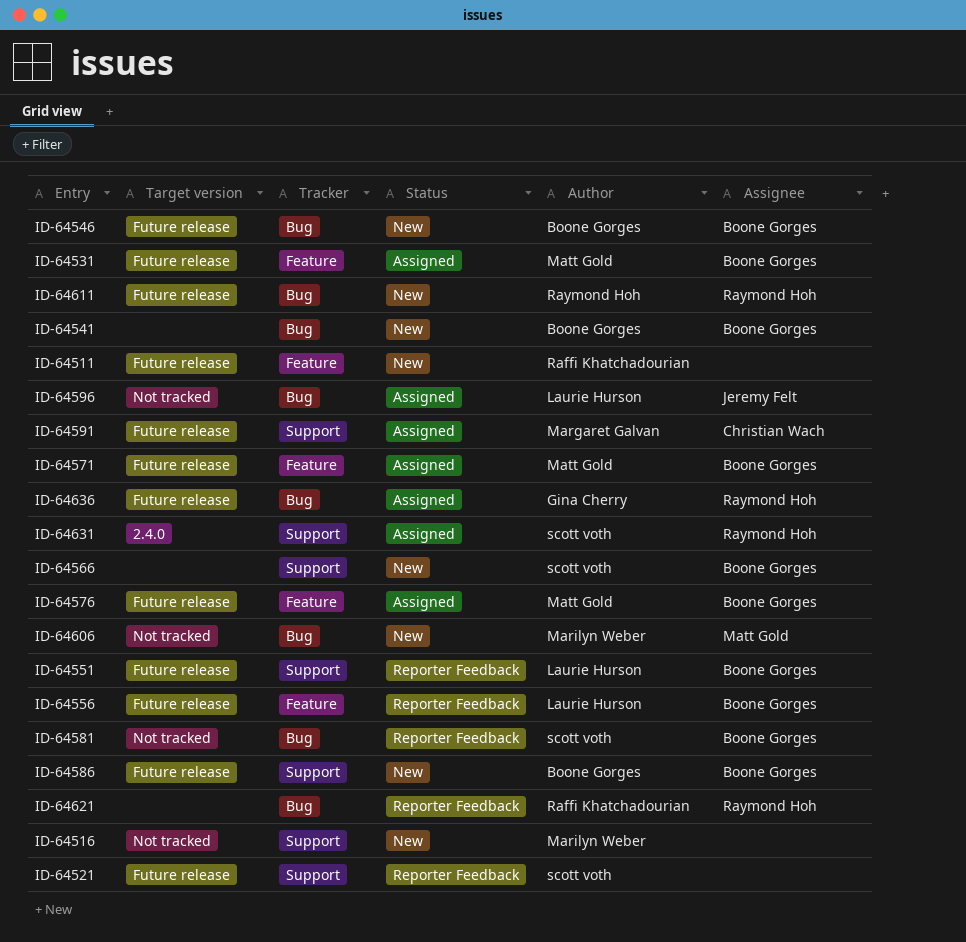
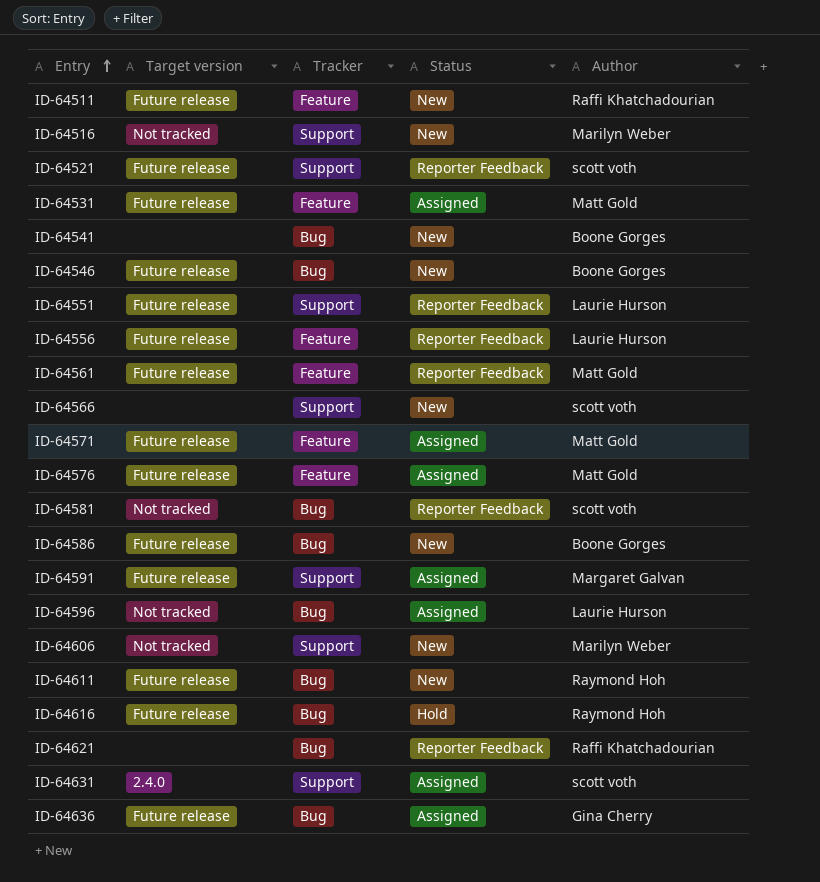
row order: none -> Entry ascending
column Assignee | position: 6 -> none
row ID-64561: none -> Future release | Feature | Reporter Feedback | Matt Gold
ID-64586 | Tracker: Support -> Bug
ID-64606 | Tracker: Bug -> Support
row ID-64616: none -> Future release | Bug | Hold | Raymond Hoh

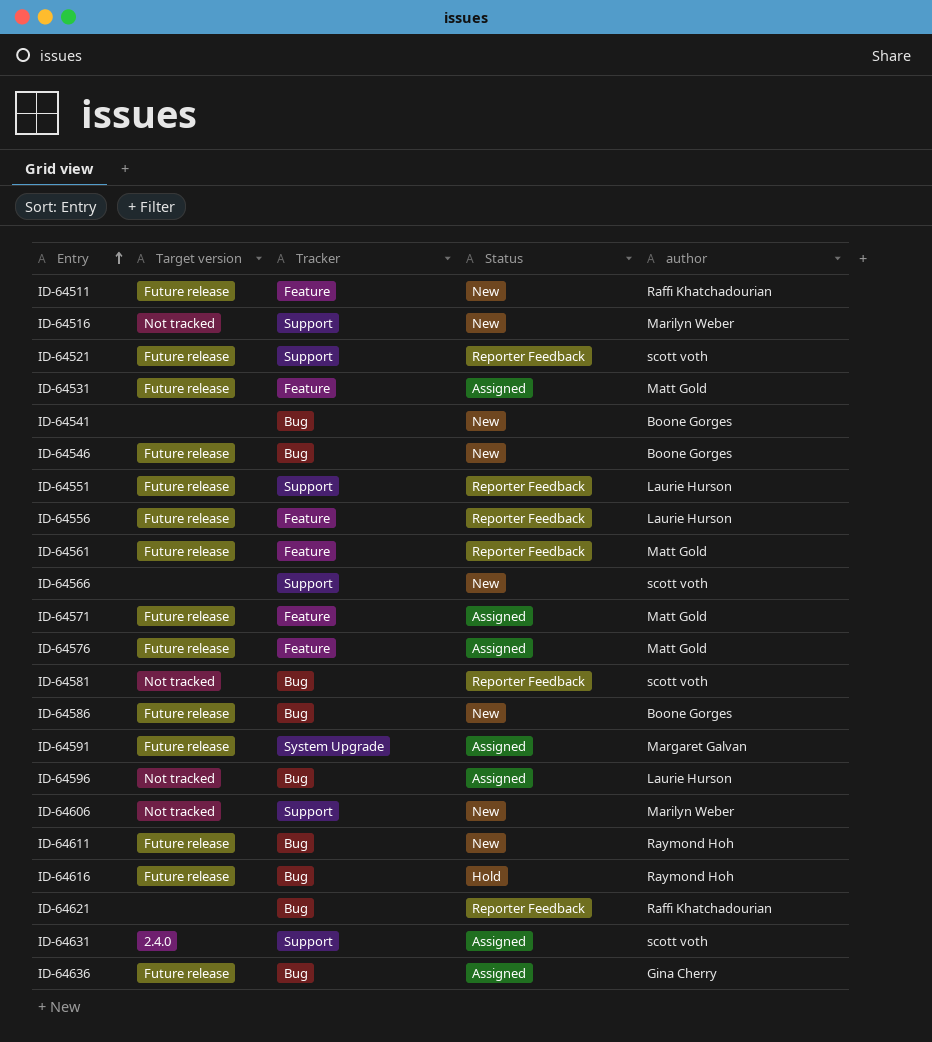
column name: Author -> author
ID-64591 | Tracker: Support -> System Upgrade

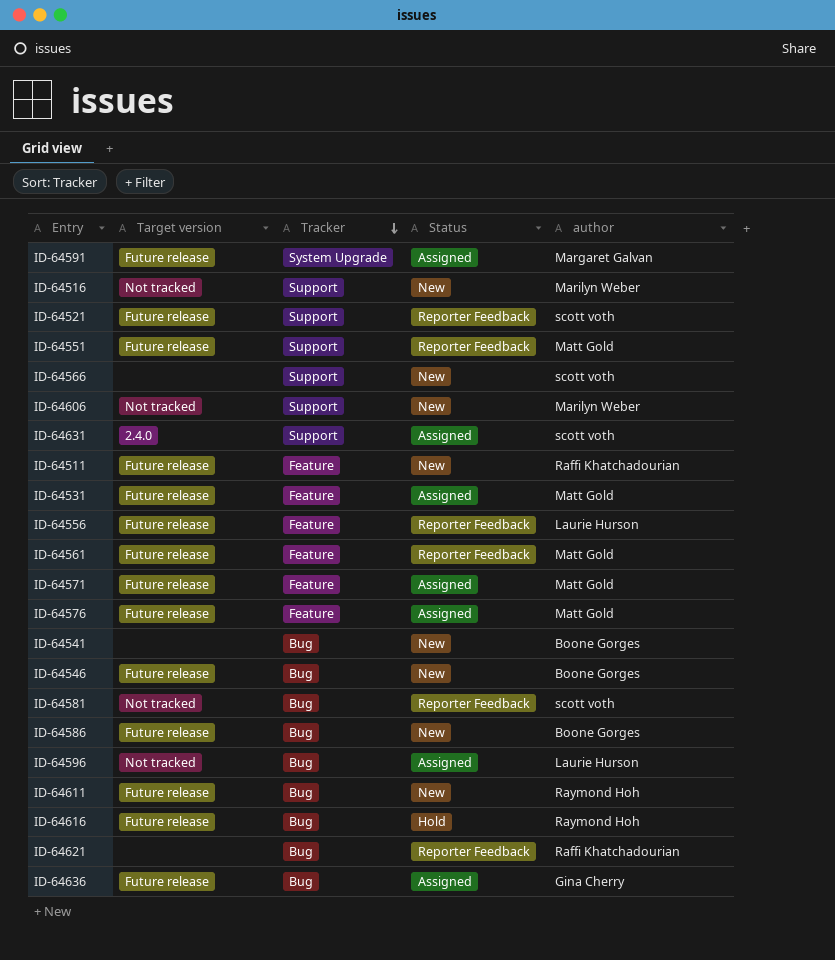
row order: Entry ascending -> Tracker descending
ID-64551 | author: Laurie Hurson -> Matt Gold

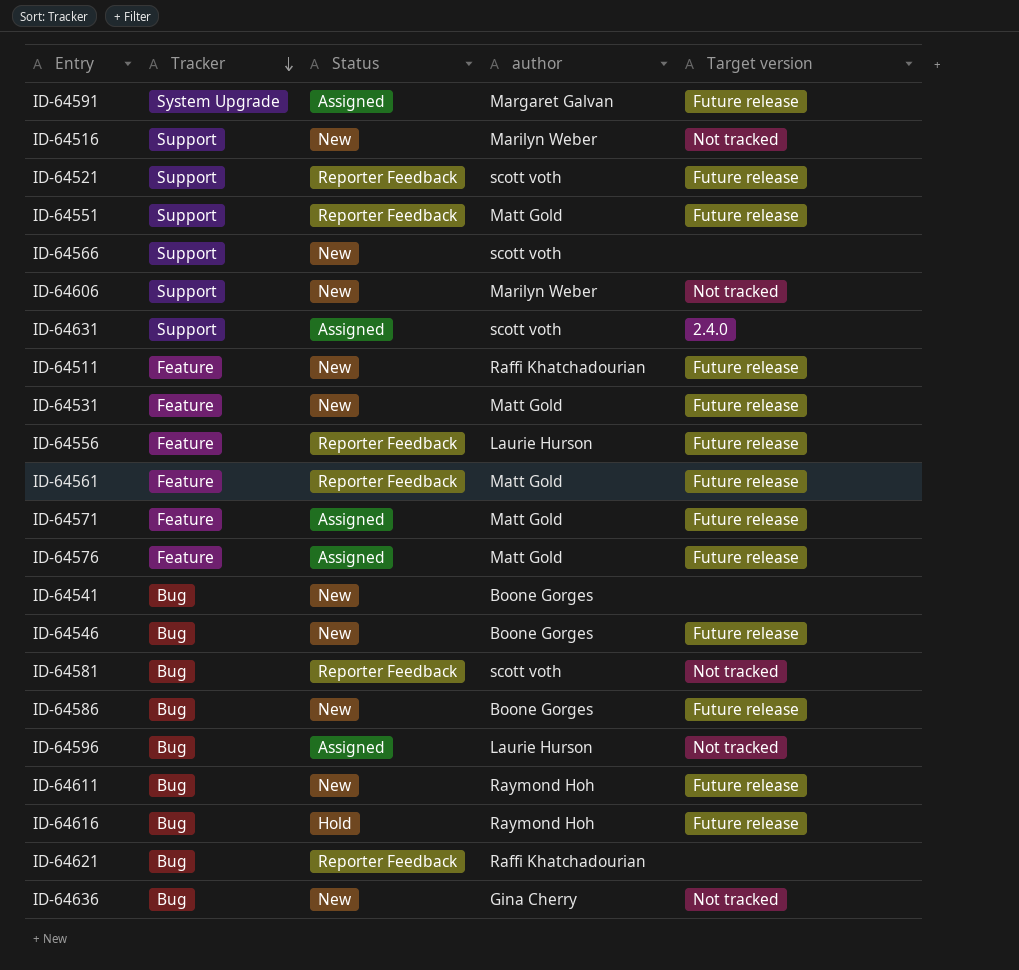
column Target version | position: 2 -> 5
ID-64531 | Status: Assigned -> New
ID-64636 | Status: Assigned -> New
ID-64636 | Target version: Future release -> Not tracked

